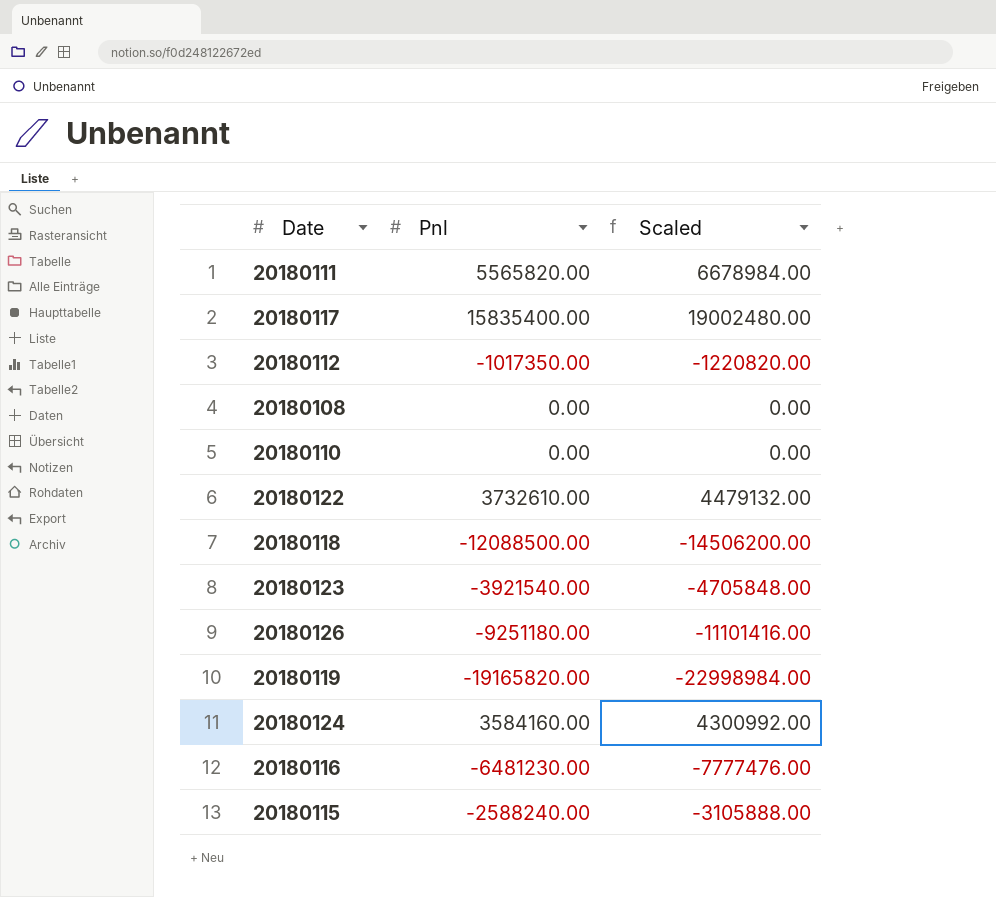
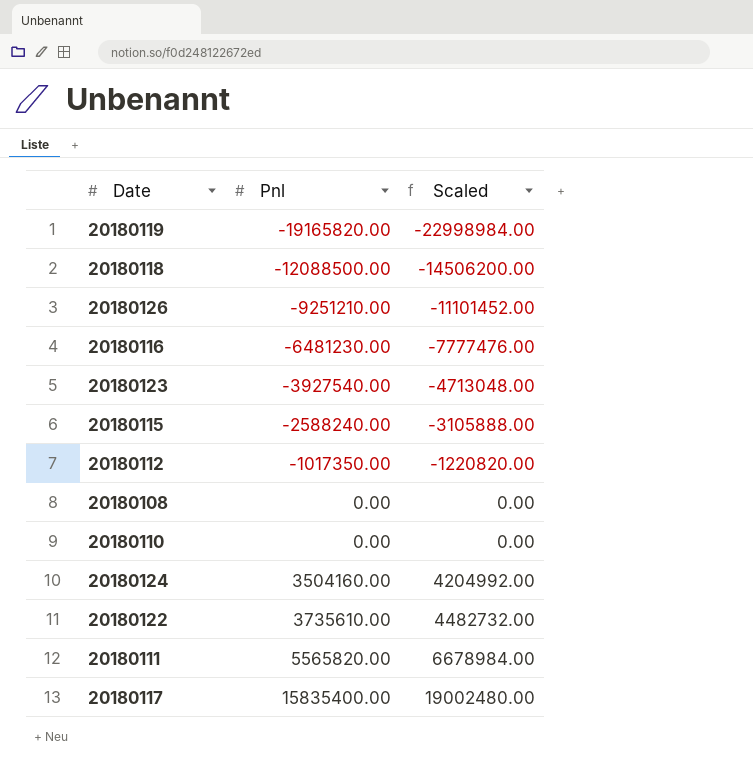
row order: none -> Pnl ascending
20180126 | Pnl: -9251180.00 -> -9251210.00
20180126 | Scaled: -11101416.00 -> -11101452.00
20180123 | Pnl: -3921540.00 -> -3927540.00
20180123 | Scaled: -4705848.00 -> -4713048.00
20180124 | Pnl: 3584160.00 -> 3504160.00
20180124 | Scaled: 4300992.00 -> 4204992.00
20180122 | Pnl: 3732610.00 -> 3735610.00
20180122 | Scaled: 4479132.00 -> 4482732.00

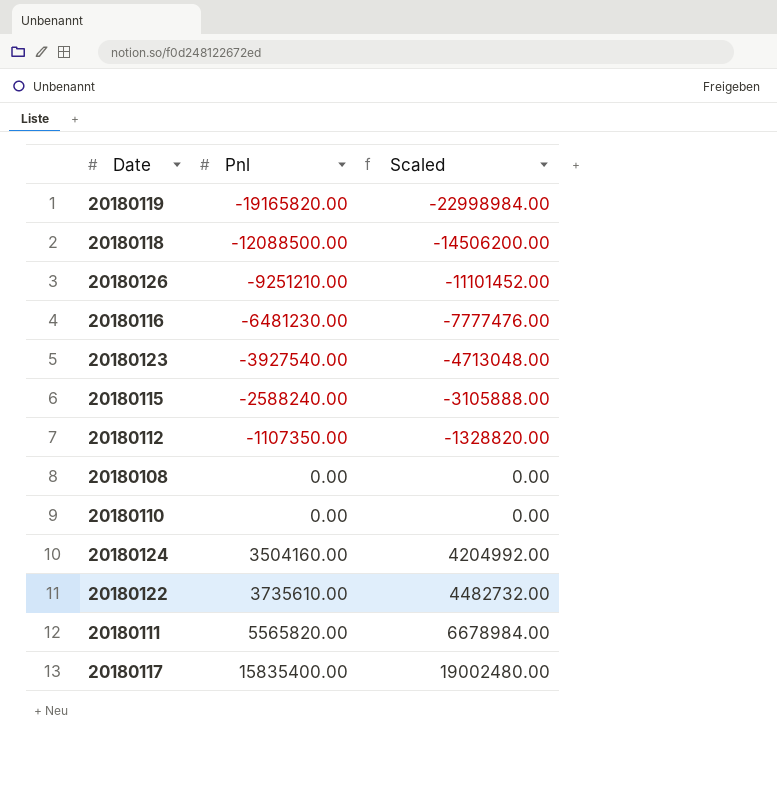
20180112 | Pnl: -1017350.00 -> -1107350.00
20180112 | Scaled: -1220820.00 -> -1328820.00

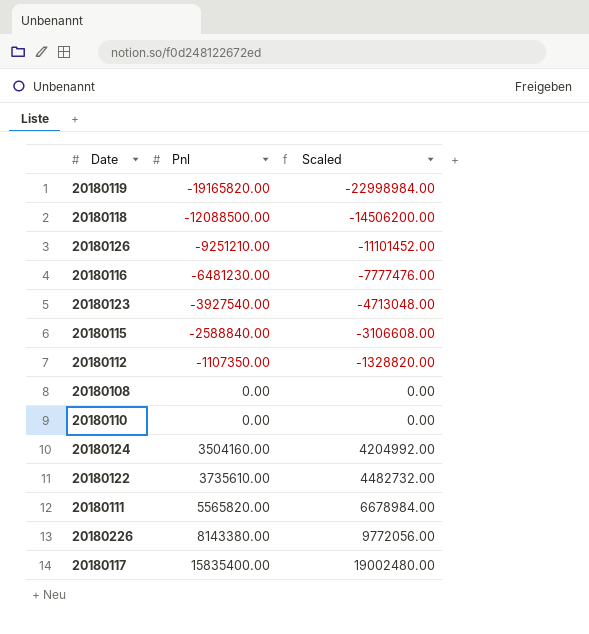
20180115 | Pnl: -2588240.00 -> -2588840.00
20180115 | Scaled: -3105888.00 -> -3106608.00
row 20180226: none -> 8143380.00 | 9772056.00

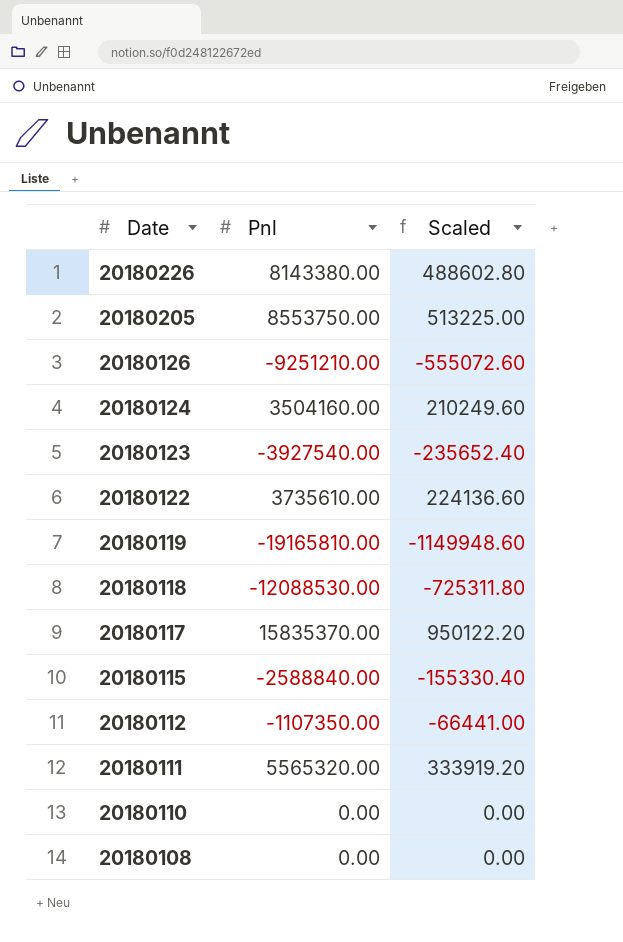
row order: Pnl ascending -> Date descending
column Scaled | formula: [Pnl] * 1.2 -> [Pnl] * 0.06
row 20180116: -6481230.00 | -7777476.00 -> none
row 20180205: none -> 8553750.00 | 513225.00
20180119 | Pnl: -19165820.00 -> -19165810.00
20180118 | Pnl: -12088500.00 -> -12088530.00
20180117 | Pnl: 15835400.00 -> 15835370.00
20180111 | Pnl: 5565820.00 -> 5565320.00

